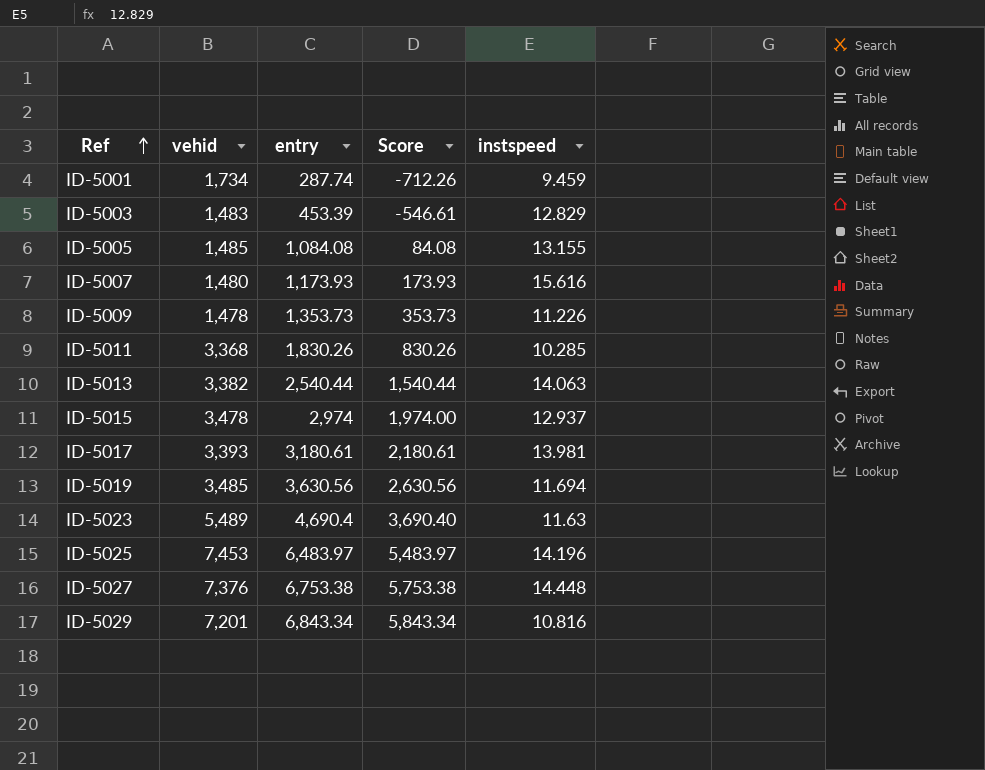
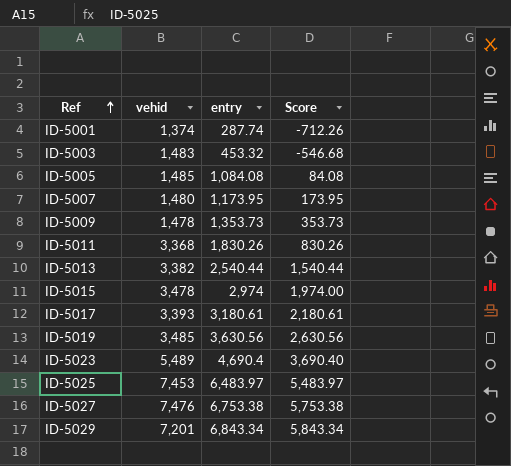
column instspeed | position: 5 -> none
ID-5001 | vehid: 1,734 -> 1,374
ID-5003 | entry: 453.39 -> 453.32
ID-5003 | Score: -546.61 -> -546.68
ID-5007 | entry: 1,173.93 -> 1,173.95
ID-5007 | Score: 173.93 -> 173.95
ID-5027 | vehid: 7,376 -> 7,476

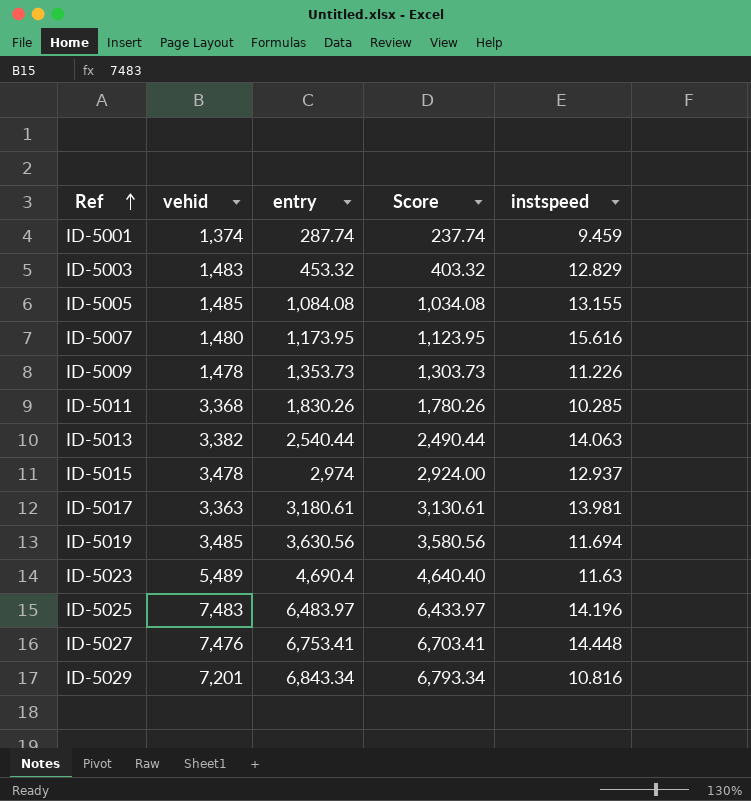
column Score | formula: [entry] - 1000 -> [entry] - 50
column instspeed | position: none -> 5
ID-5017 | vehid: 3,393 -> 3,363
ID-5025 | vehid: 7,453 -> 7,483
ID-5027 | entry: 6,753.38 -> 6,753.41

